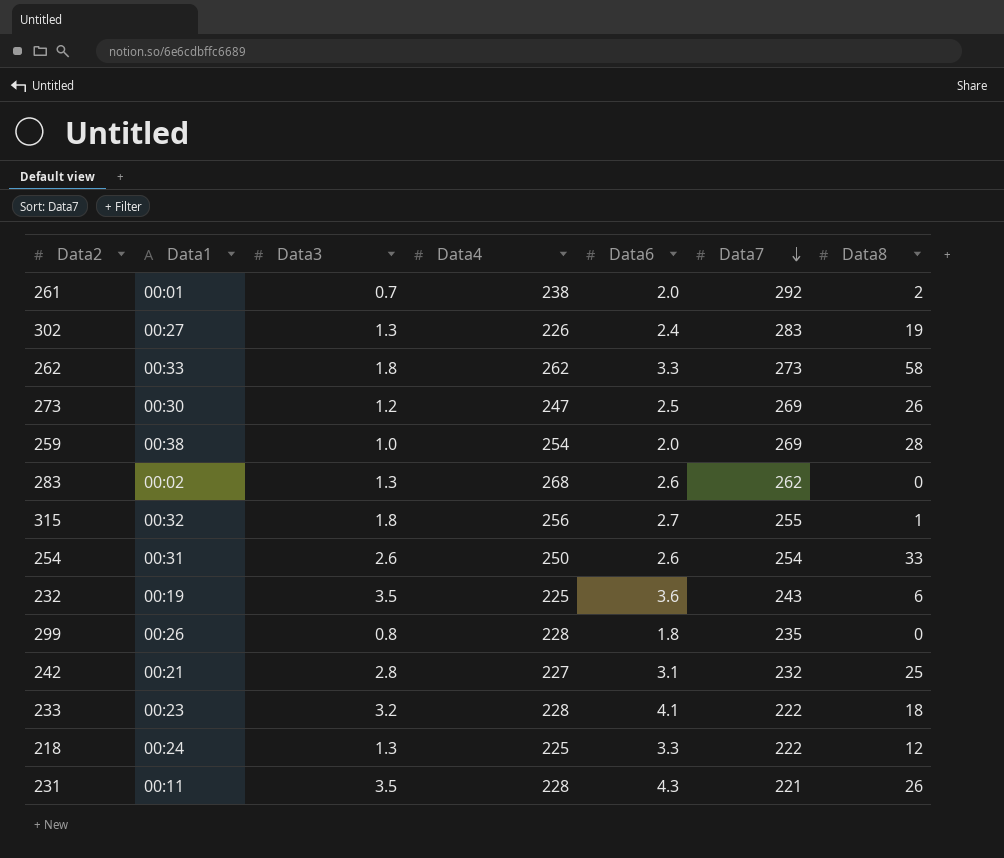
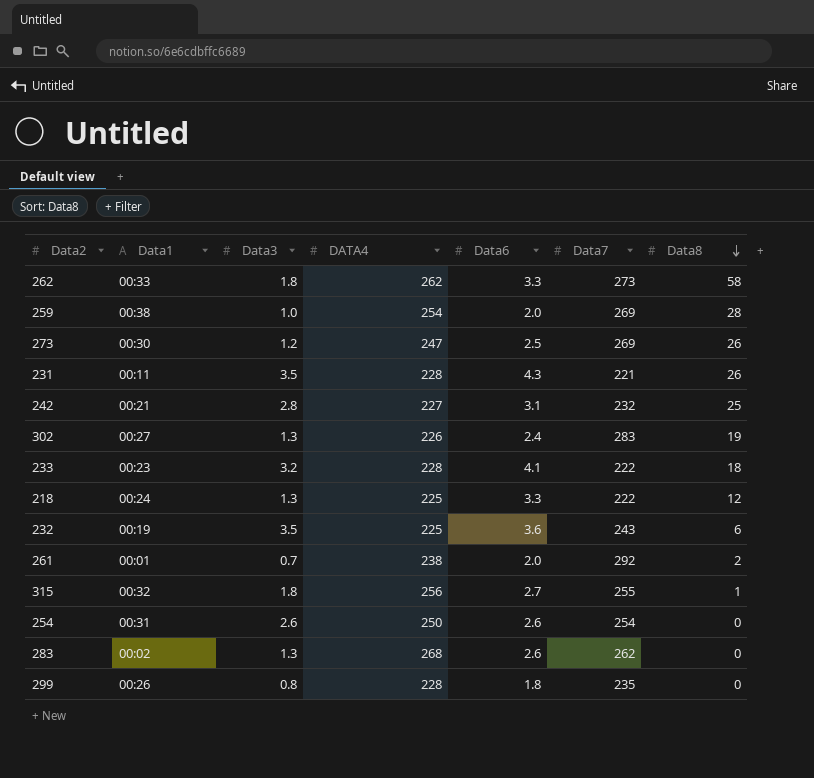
row order: Data7 descending -> Data8 descending
column name: Data4 -> DATA4
254 | Data8: 33 -> 0

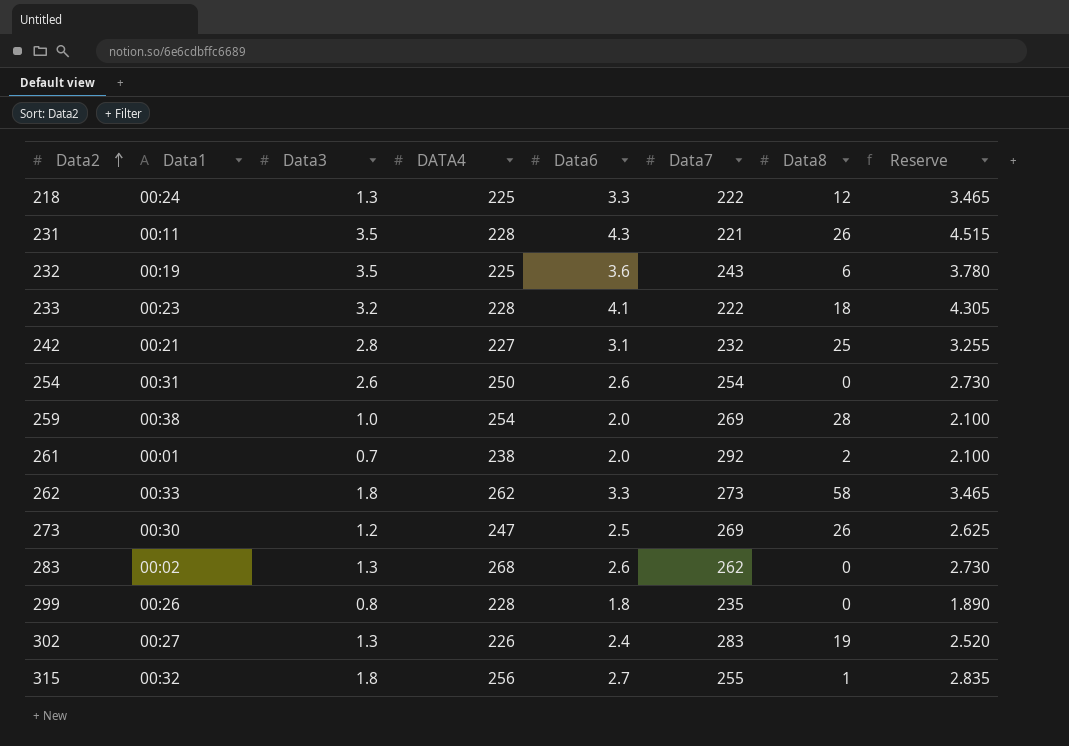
row order: Data8 descending -> Data2 ascending
column Reserve | formula: none -> [Data6] * 1.05

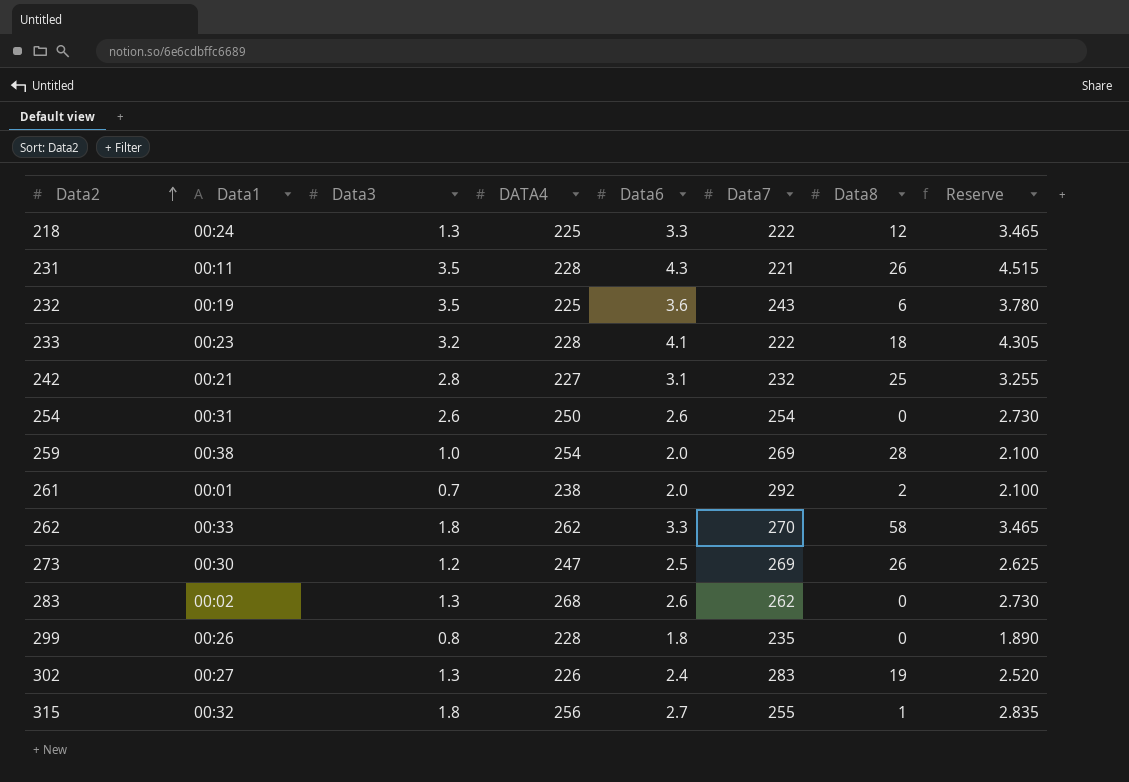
262 | Data7: 273 -> 270

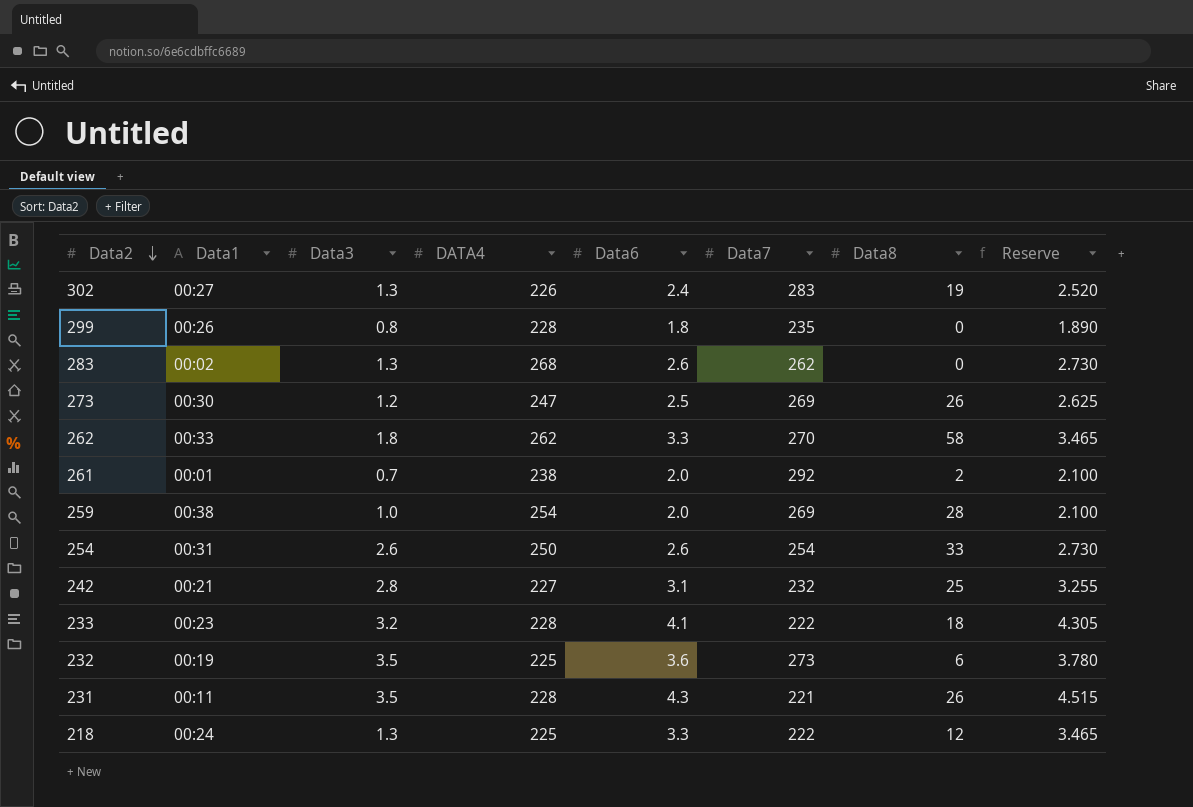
row order: Data2 ascending -> Data2 descending
row 315: 00:32 | 1.8 | 256 | 2.7 | 255 | 1 | 2.835 -> none
254 | Data8: 0 -> 33
232 | Data7: 243 -> 273

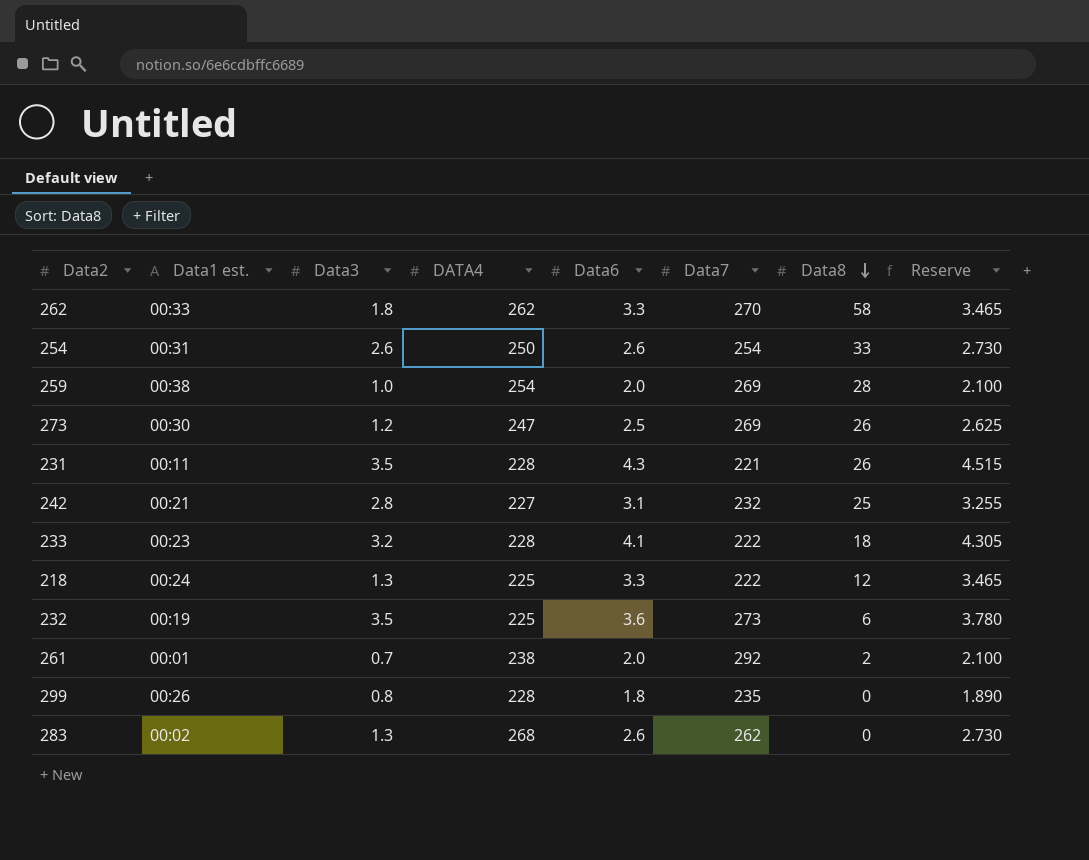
row order: Data2 descending -> Data8 descending
column name: Data1 -> Data1 est.
row 302: 00:27 | 1.3 | 226 | 2.4 | 283 | 19 | 2.520 -> none

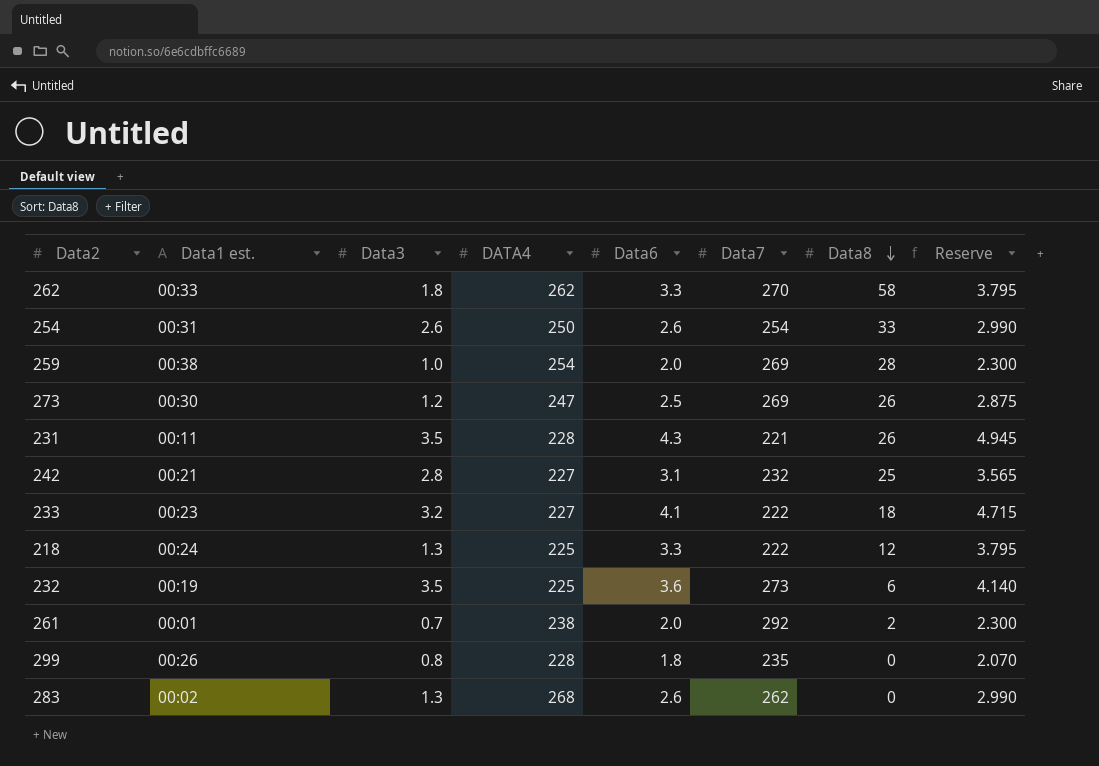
column Reserve | formula: [Data6] * 1.05 -> [Data6] * 1.15
233 | DATA4: 228 -> 227

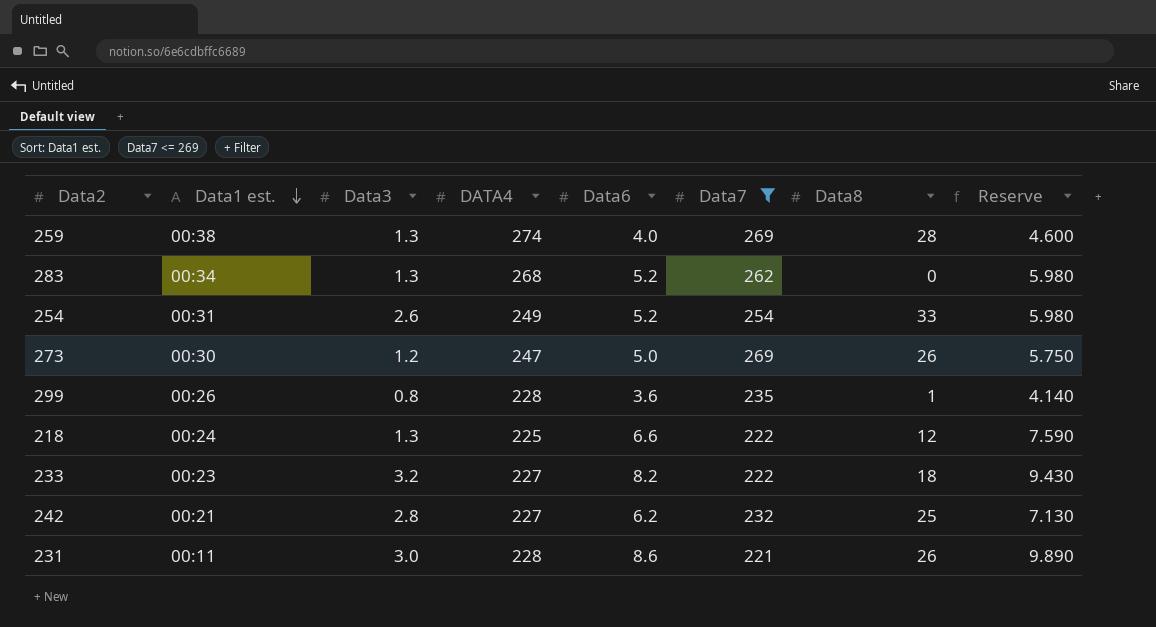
filter: none -> Data7 <= 269
row order: Data8 descending -> Data1 est. descending
259 | Data3: 1.0 -> 1.3
259 | DATA4: 254 -> 274
259 | Data6: 2.0 -> 4.0
259 | Reserve: 2.300 -> 4.600
283 | Data1 est.: 00:02 -> 00:34
283 | Data6: 2.6 -> 5.2
283 | Reserve: 2.990 -> 5.980
254 | DATA4: 250 -> 249
254 | Data6: 2.6 -> 5.2
254 | Reserve: 2.990 -> 5.980
273 | Data6: 2.5 -> 5.0
273 | Reserve: 2.875 -> 5.750
299 | Data6: 1.8 -> 3.6
299 | Data8: 0 -> 1
299 | Reserve: 2.070 -> 4.140
218 | Data6: 3.3 -> 6.6
218 | Reserve: 3.795 -> 7.590
233 | Data6: 4.1 -> 8.2
233 | Reserve: 4.715 -> 9.430
242 | Data6: 3.1 -> 6.2
242 | Reserve: 3.565 -> 7.130
231 | Data3: 3.5 -> 3.0
231 | Data6: 4.3 -> 8.6
231 | Reserve: 4.945 -> 9.890

